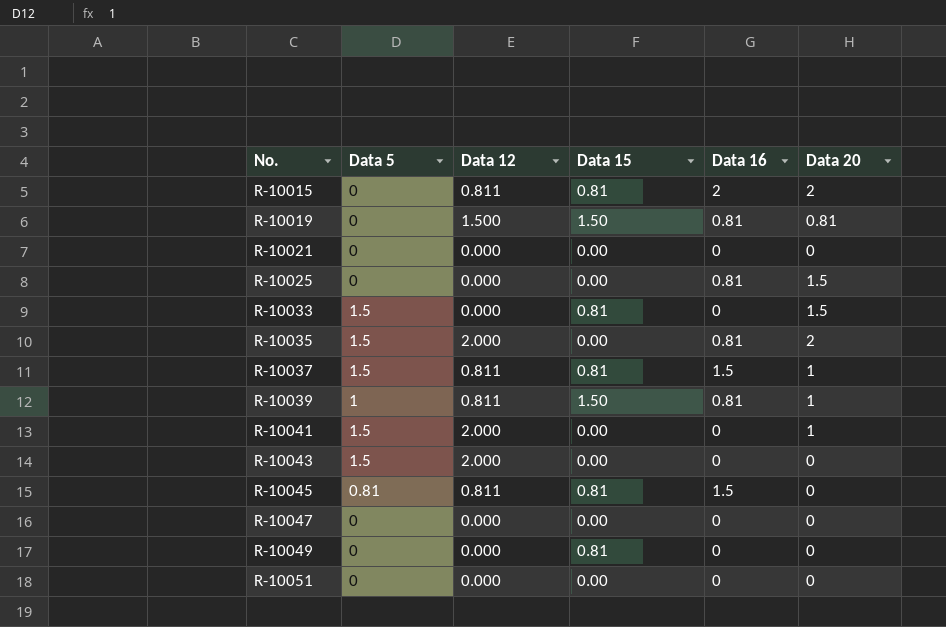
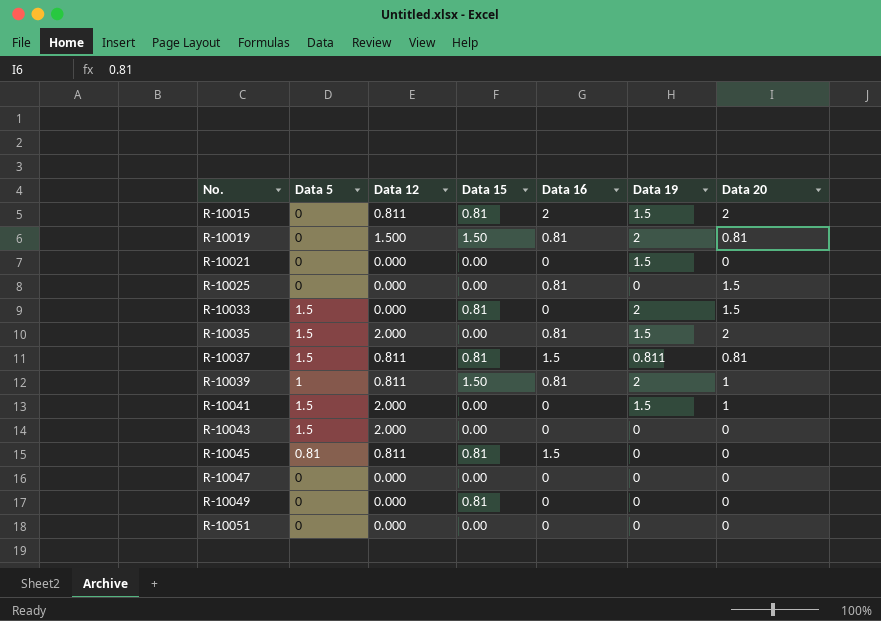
column Data 19 | position: none -> 6
R-10037 | Data 20: 1 -> 0.81

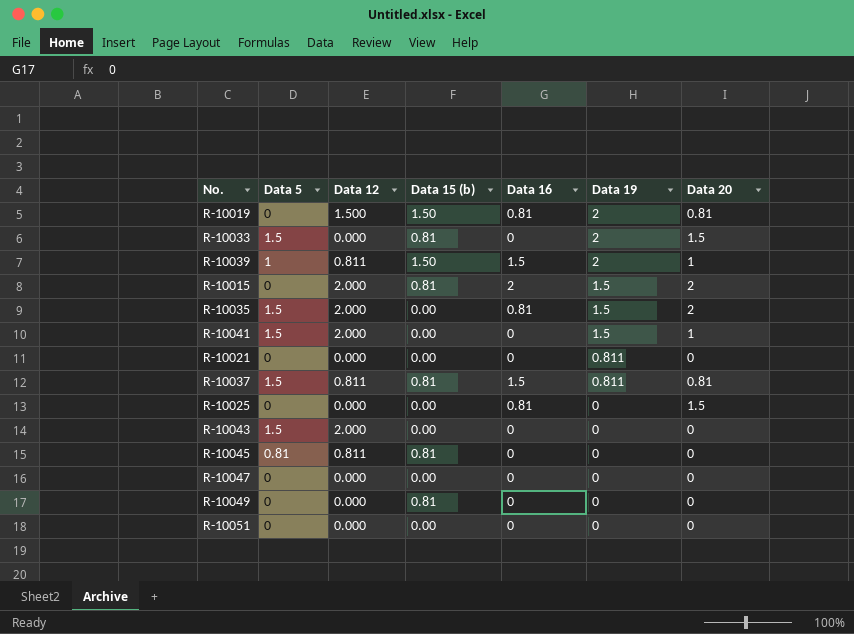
row order: No. ascending -> Data 19 descending
column name: Data 15 -> Data 15 (b)
R-10039 | Data 16: 0.81 -> 1.5
R-10015 | Data 12: 0.811 -> 2.000
R-10021 | Data 19: 1.5 -> 0.811
R-10045 | Data 16: 1.5 -> 0

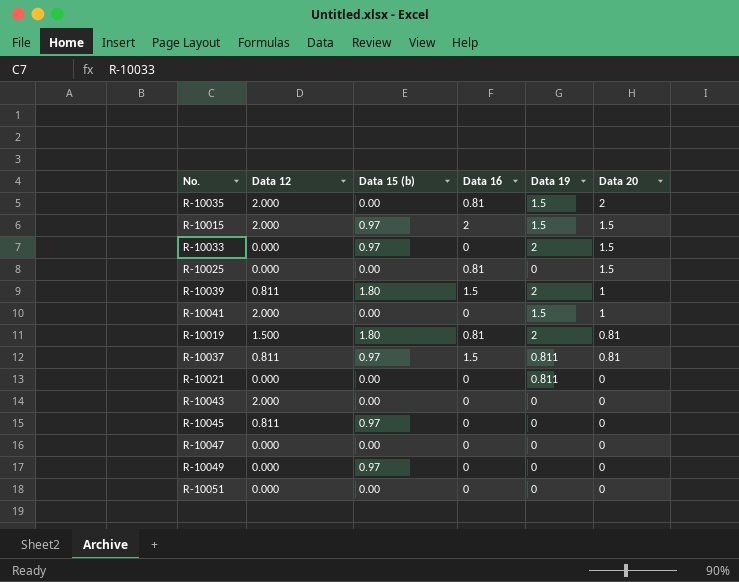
row order: Data 19 descending -> Data 20 descending
column Data 5 | position: 2 -> none
R-10015 | Data 15 (b): 0.81 -> 0.97
R-10015 | Data 20: 2 -> 1.5
R-10033 | Data 15 (b): 0.81 -> 0.97
R-10039 | Data 15 (b): 1.50 -> 1.80
R-10019 | Data 15 (b): 1.50 -> 1.80
R-10037 | Data 15 (b): 0.81 -> 0.97
R-10045 | Data 15 (b): 0.81 -> 0.97
R-10049 | Data 15 (b): 0.81 -> 0.97

